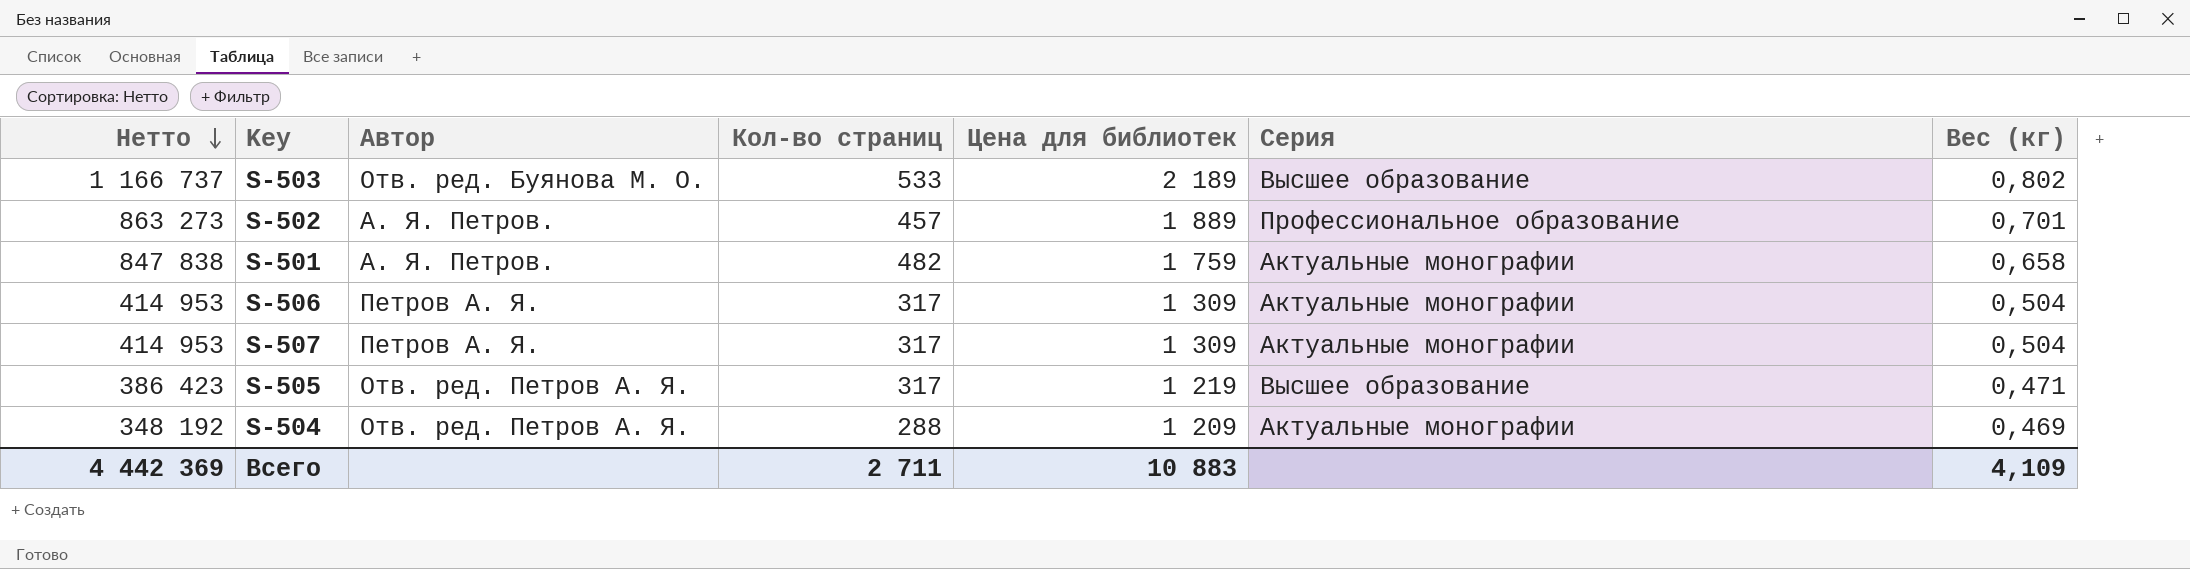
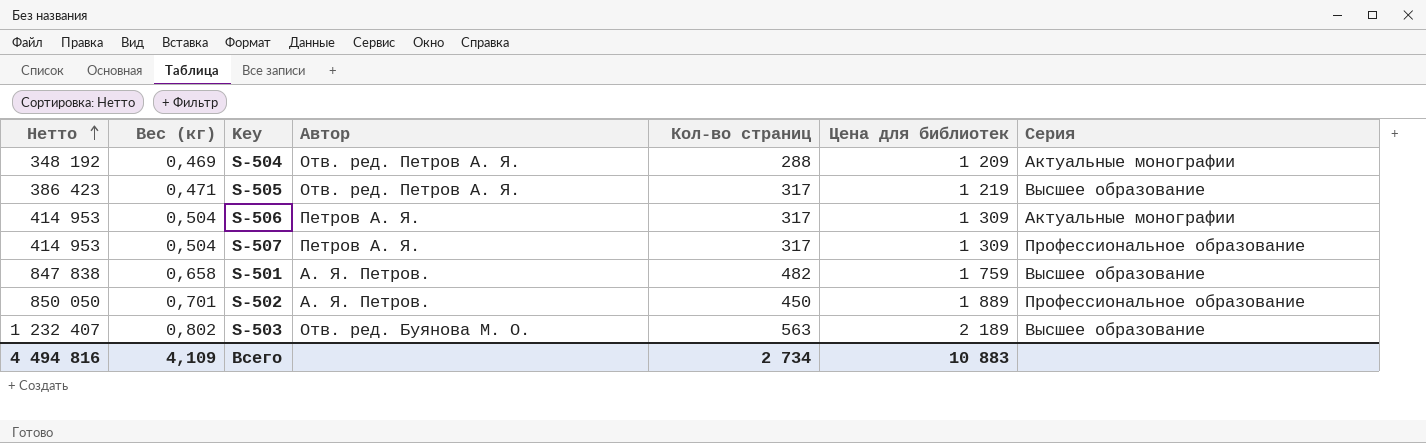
row order: Нетто descending -> Нетто ascending
column Вес (кг) | position: 7 -> 2
S-507 | Серия: Актуальные монографии -> Профессиональное образование
S-501 | Серия: Актуальные монографии -> Высшее образование
S-502 | Нетто: 863 273 -> 850 050
S-502 | Кол-во страниц: 457 -> 450
S-503 | Нетто: 1 166 737 -> 1 232 407
S-503 | Кол-во страниц: 533 -> 563
Всего | Нетто: 4 442 369 -> 4 494 816
Всего | Кол-во страниц: 2 711 -> 2 734

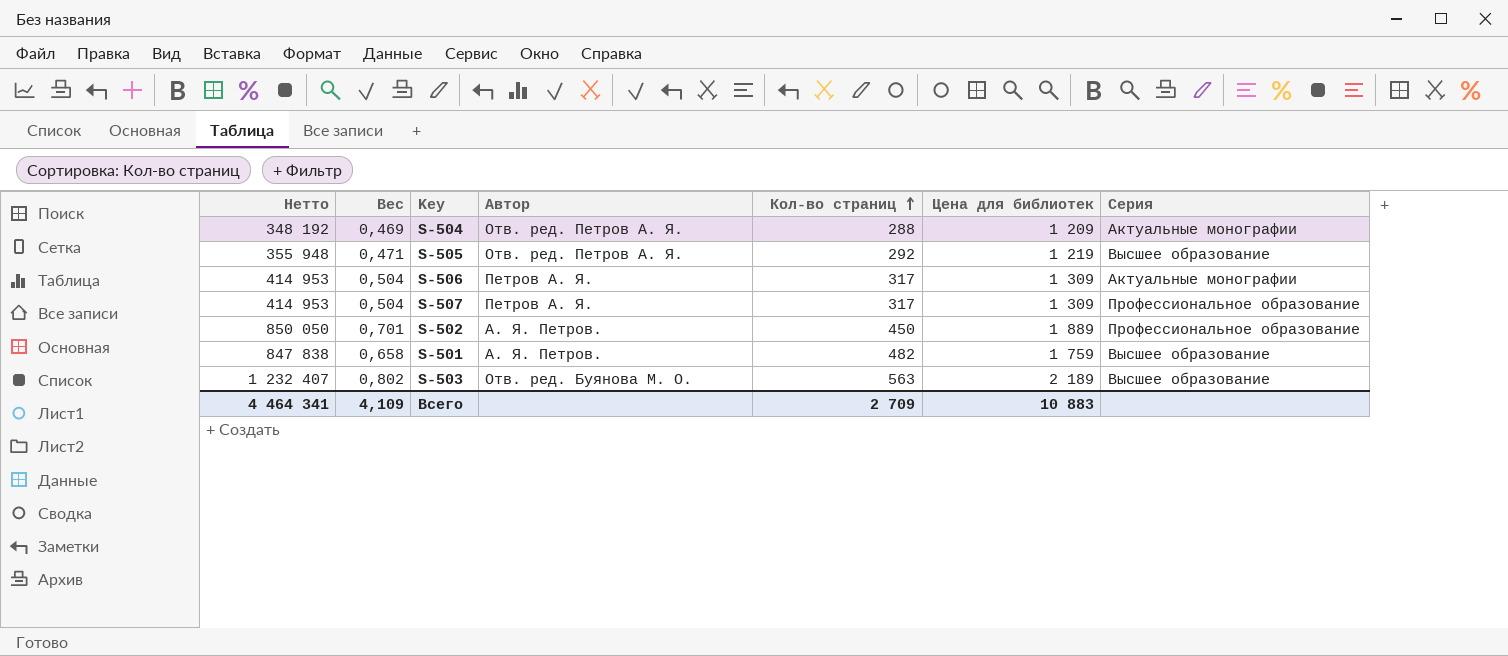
row order: Нетто ascending -> Кол-во страниц ascending
column name: Вес (кг) -> Вес
S-505 | Нетто: 386 423 -> 355 948
S-505 | Кол-во страниц: 317 -> 292
Всего | Нетто: 4 494 816 -> 4 464 341
Всего | Кол-во страниц: 2 734 -> 2 709

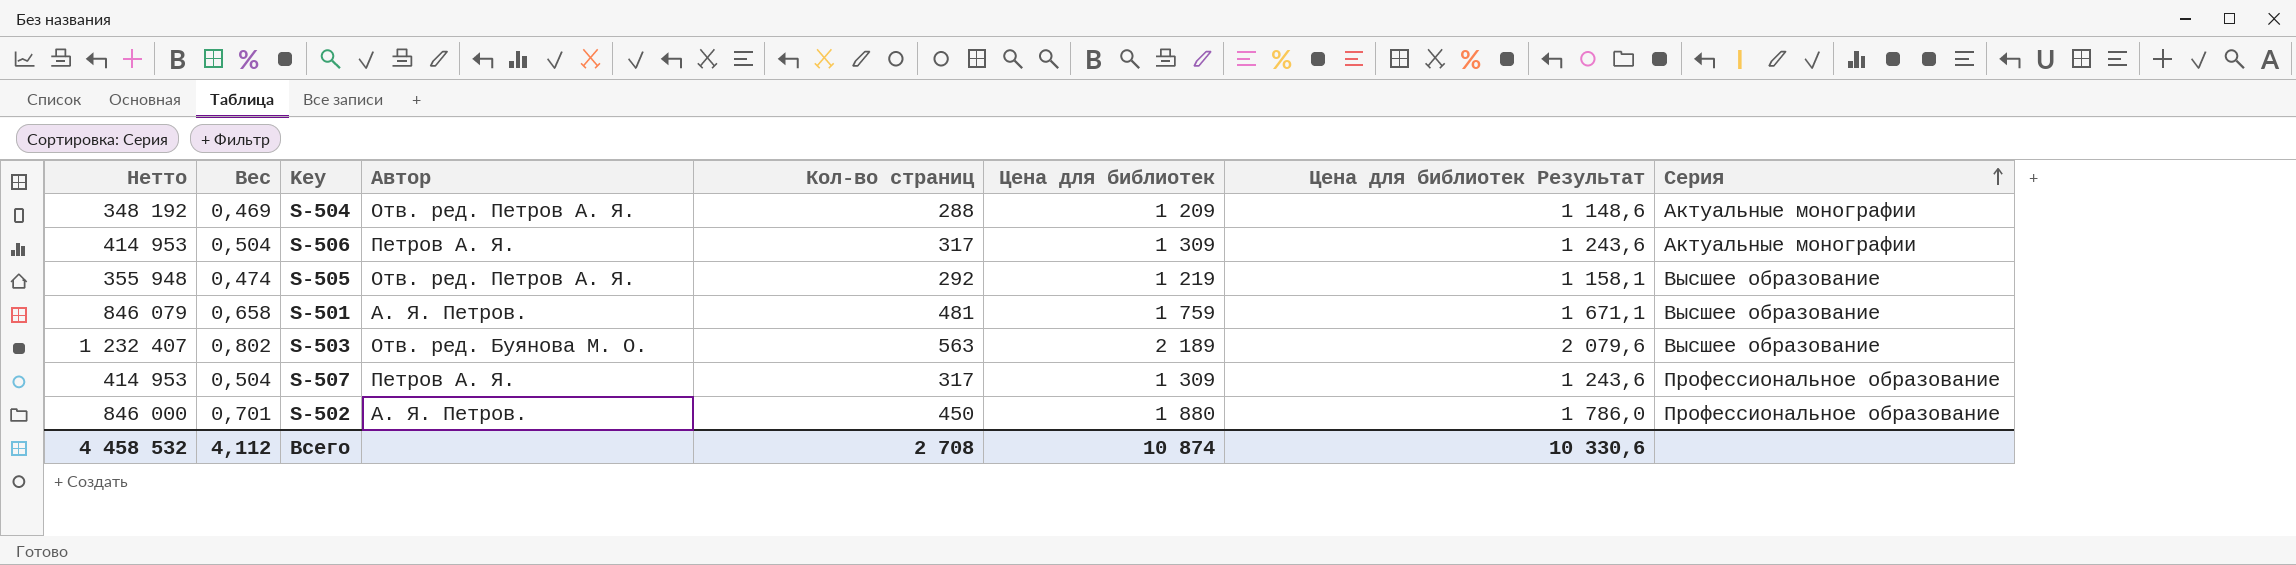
row order: Кол-во страниц ascending -> Серия ascending
column Цена для библиотек Результат | formula: none -> [Цена для библиотек] * 0,95
S-505 | Вес: 0,471 -> 0,474
S-501 | Нетто: 847 838 -> 846 079
S-501 | Кол-во страниц: 482 -> 481
S-502 | Нетто: 850 050 -> 846 000
S-502 | Цена для библиотек: 1 889 -> 1 880
Всего | Нетто: 4 464 341 -> 4 458 532
Всего | Вес: 4,109 -> 4,112
Всего | Кол-во страниц: 2 709 -> 2 708
Всего | Цена для библиотек: 10 883 -> 10 874

